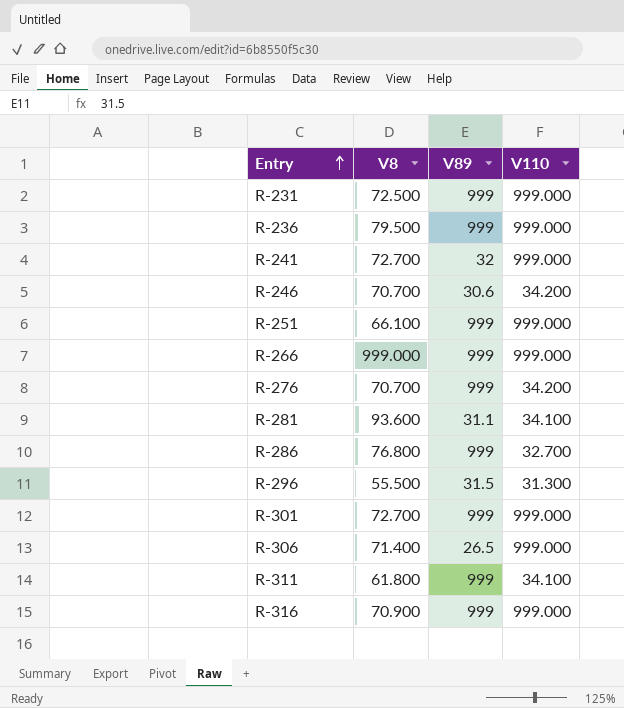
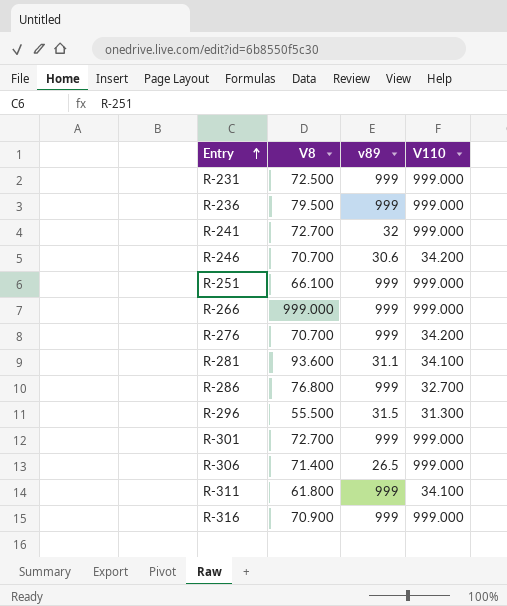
column name: V89 -> v89

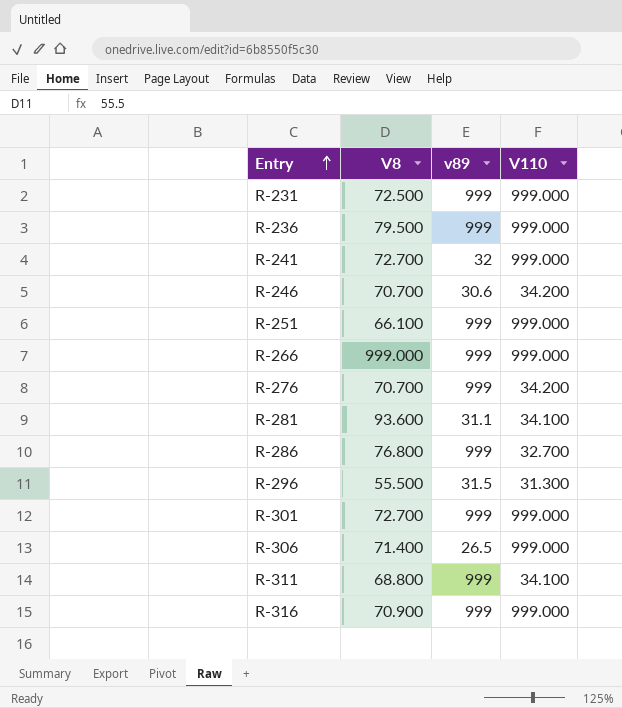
R-311 | V8: 61.800 -> 68.800

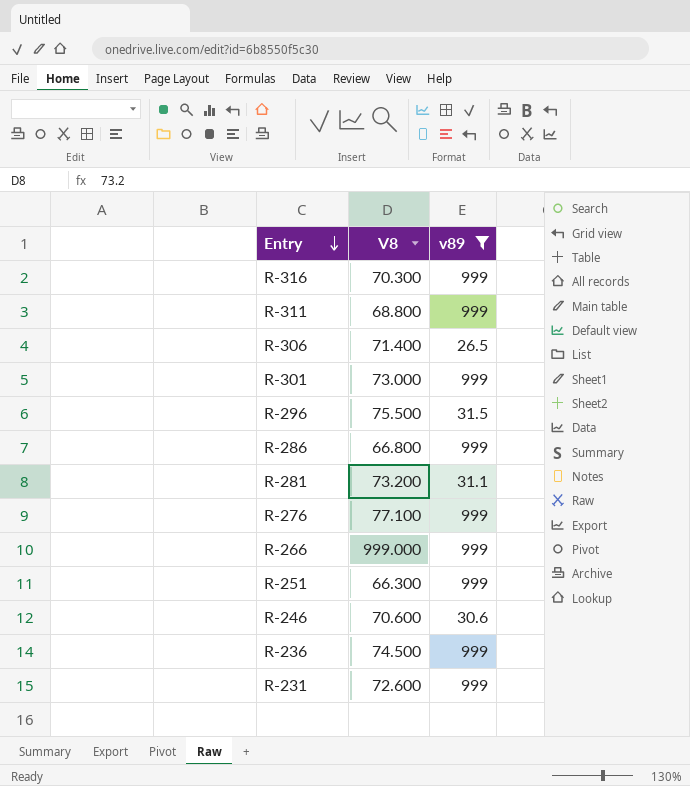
filter: none -> v89 != 32
row order: Entry ascending -> Entry descending
column V110 | position: 4 -> none
R-316 | V8: 70.900 -> 70.300
R-301 | V8: 72.700 -> 73.000
R-296 | V8: 55.500 -> 75.500
R-286 | V8: 76.800 -> 66.800
R-281 | V8: 93.600 -> 73.200
R-276 | V8: 70.700 -> 77.100
R-251 | V8: 66.100 -> 66.300
R-246 | V8: 70.700 -> 70.600
R-236 | V8: 79.500 -> 74.500
R-231 | V8: 72.500 -> 72.600

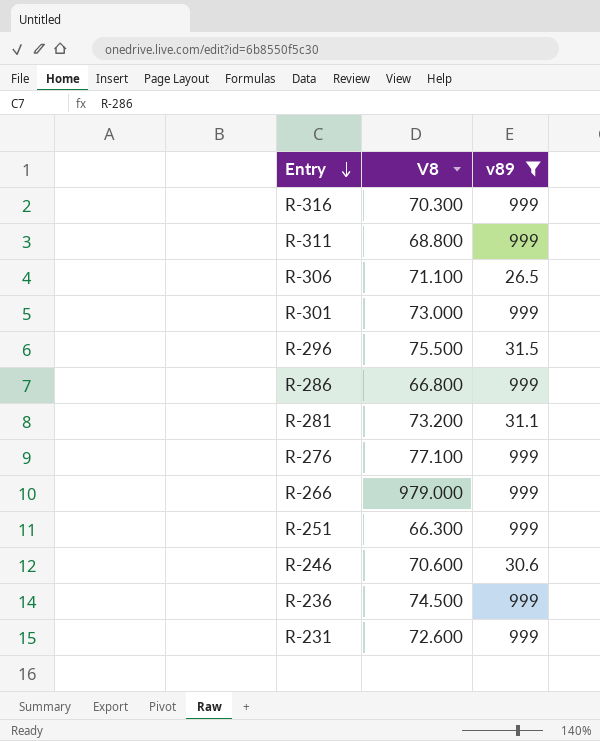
R-306 | V8: 71.400 -> 71.100
R-266 | V8: 999.000 -> 979.000

